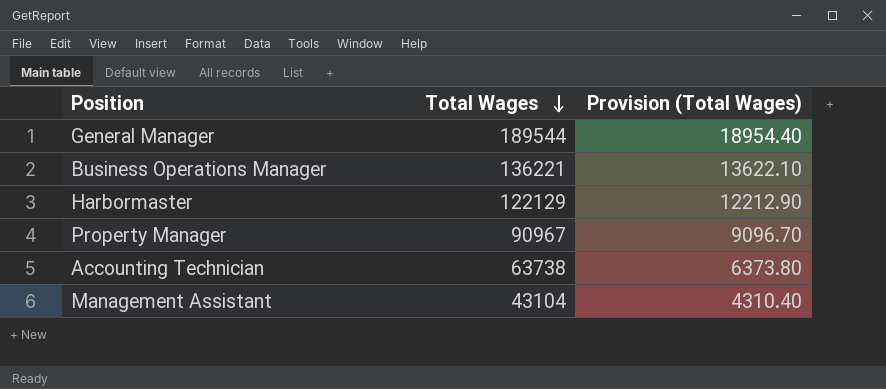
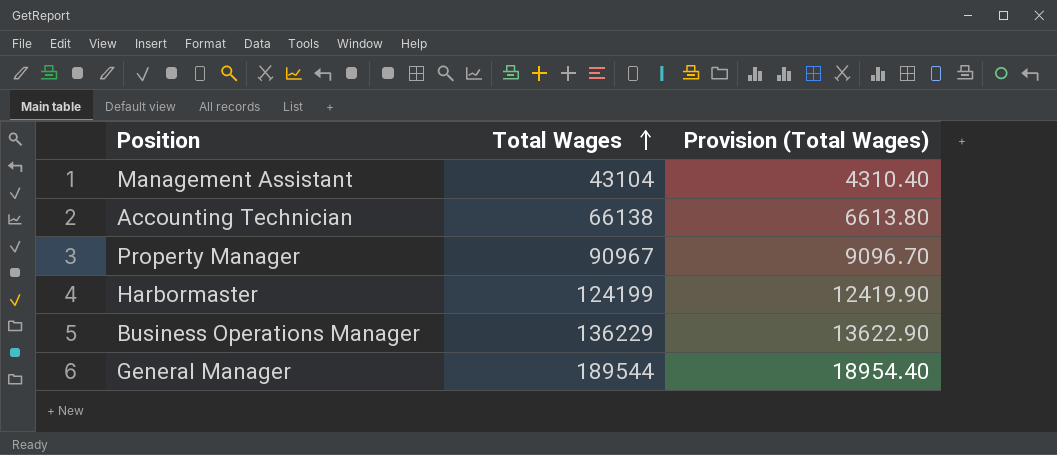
row order: Total Wages descending -> Total Wages ascending
Accounting Technician | Total Wages: 63738 -> 66138
Accounting Technician | Provision (Total Wages): 6373.80 -> 6613.80
Harbormaster | Total Wages: 122129 -> 124199
Harbormaster | Provision (Total Wages): 12212.90 -> 12419.90
Business Operations Manager | Total Wages: 136221 -> 136229
Business Operations Manager | Provision (Total Wages): 13622.10 -> 13622.90

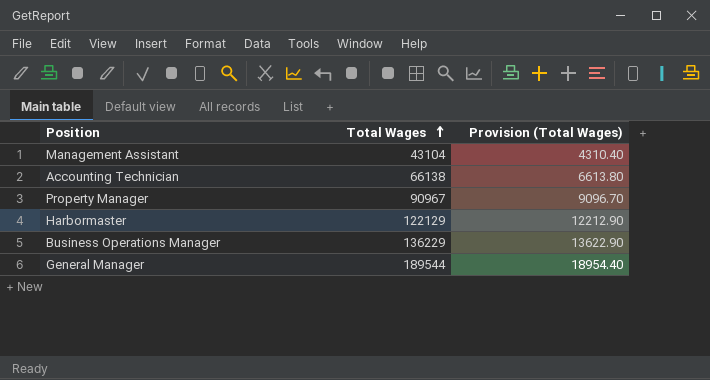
Harbormaster | Total Wages: 124199 -> 122129
Harbormaster | Provision (Total Wages): 12419.90 -> 12212.90

